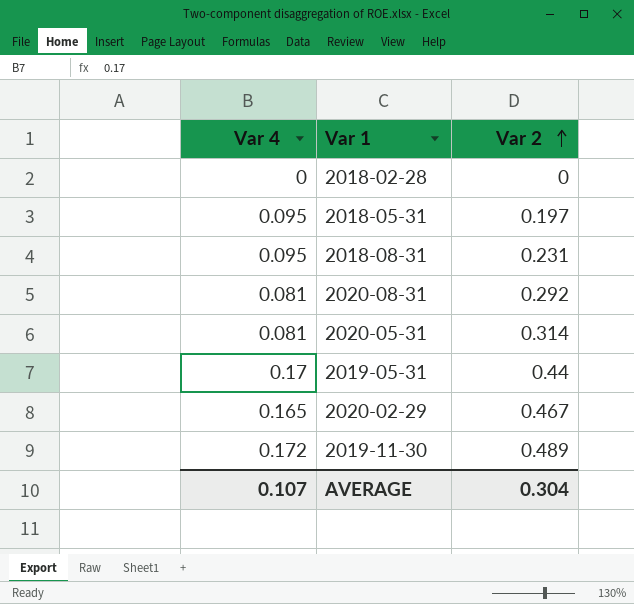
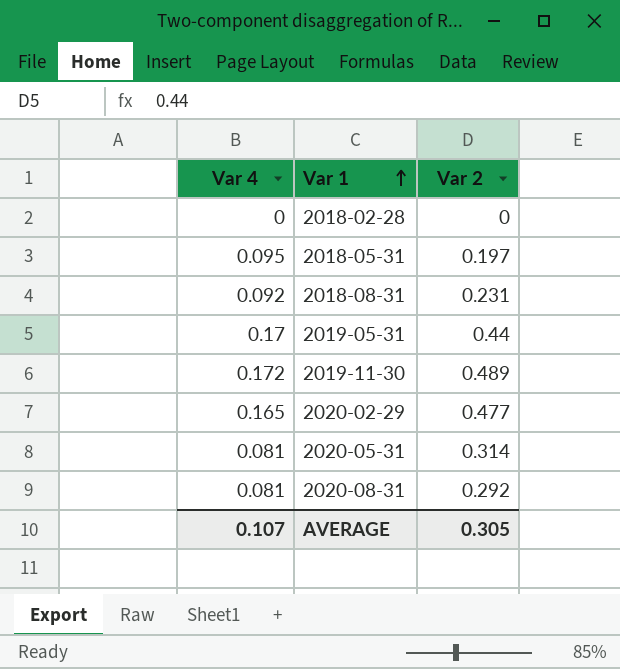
row order: Var 2 ascending -> Var 1 ascending
2018-08-31 | Var 4: 0.095 -> 0.092
2020-02-29 | Var 2: 0.467 -> 0.477
AVERAGE | Var 2: 0.304 -> 0.305

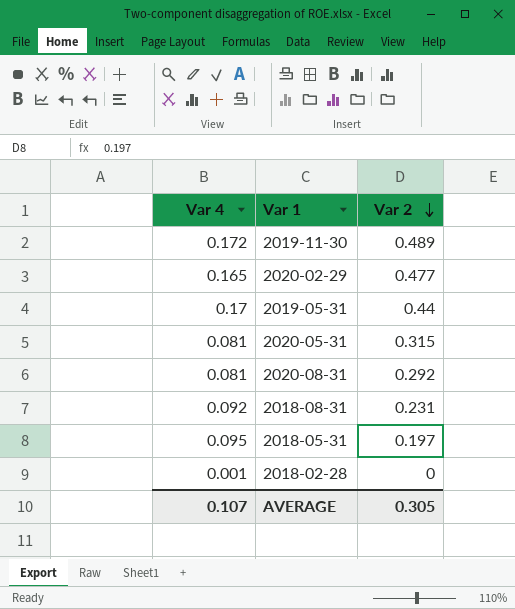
row order: Var 1 ascending -> Var 2 descending
2020-05-31 | Var 2: 0.314 -> 0.315
2018-02-28 | Var 4: 0 -> 0.001

